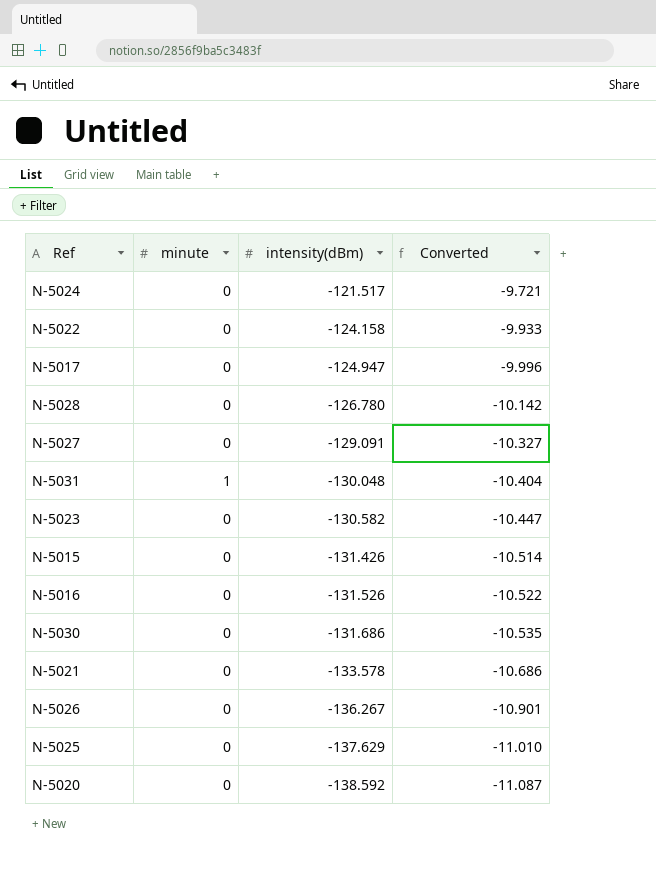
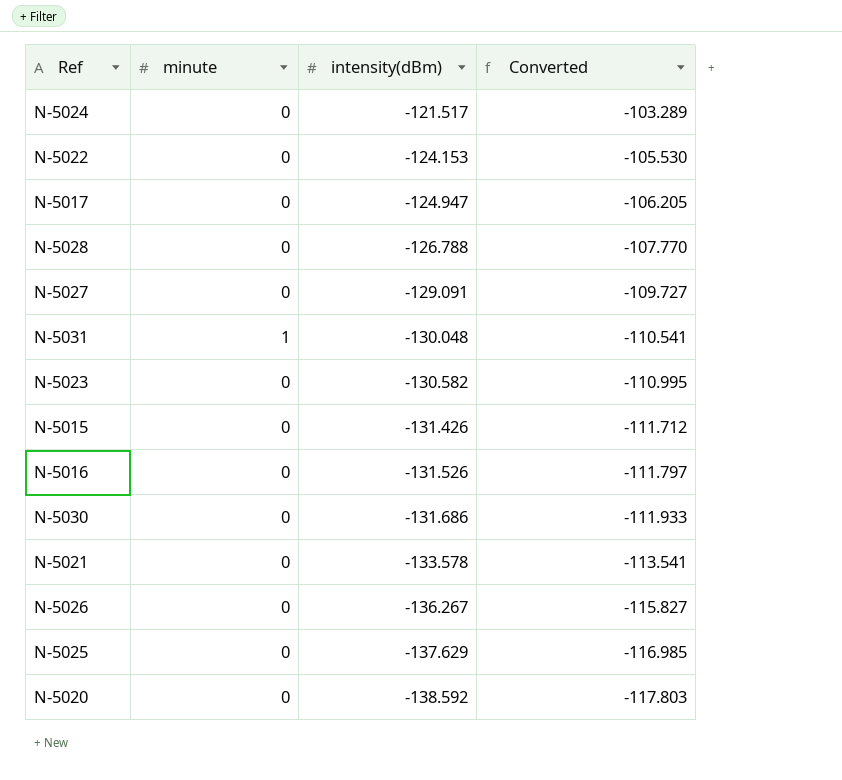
column Converted | formula: [intensity(dBm)] * 0.08 -> [intensity(dBm)] * 0.85
N-5022 | intensity(dBm): -124.158 -> -124.153
N-5028 | intensity(dBm): -126.780 -> -126.788

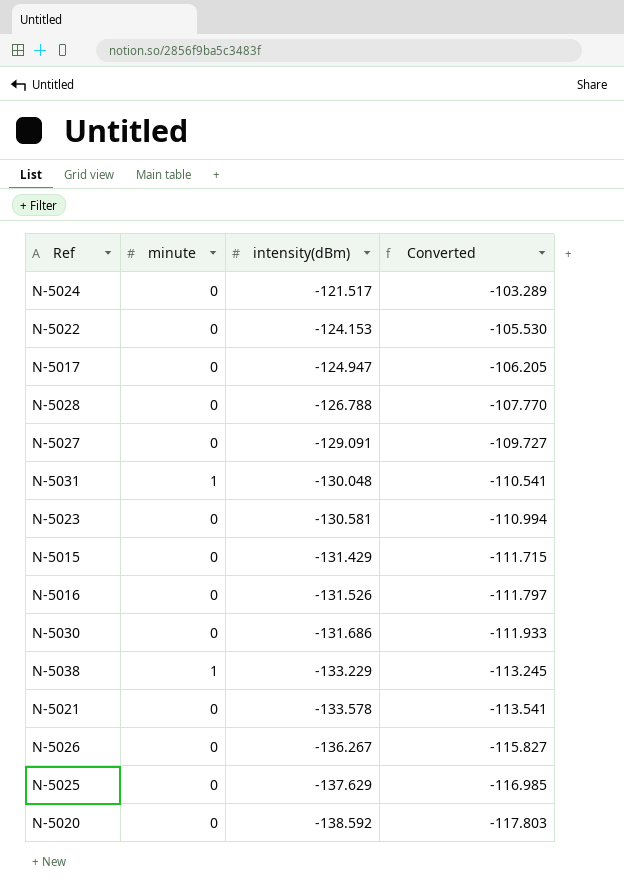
N-5023 | intensity(dBm): -130.582 -> -130.581
N-5023 | Converted: -110.995 -> -110.994
N-5015 | intensity(dBm): -131.426 -> -131.429
N-5015 | Converted: -111.712 -> -111.715
row N-5038: none -> 1 | -133.229 | -113.245

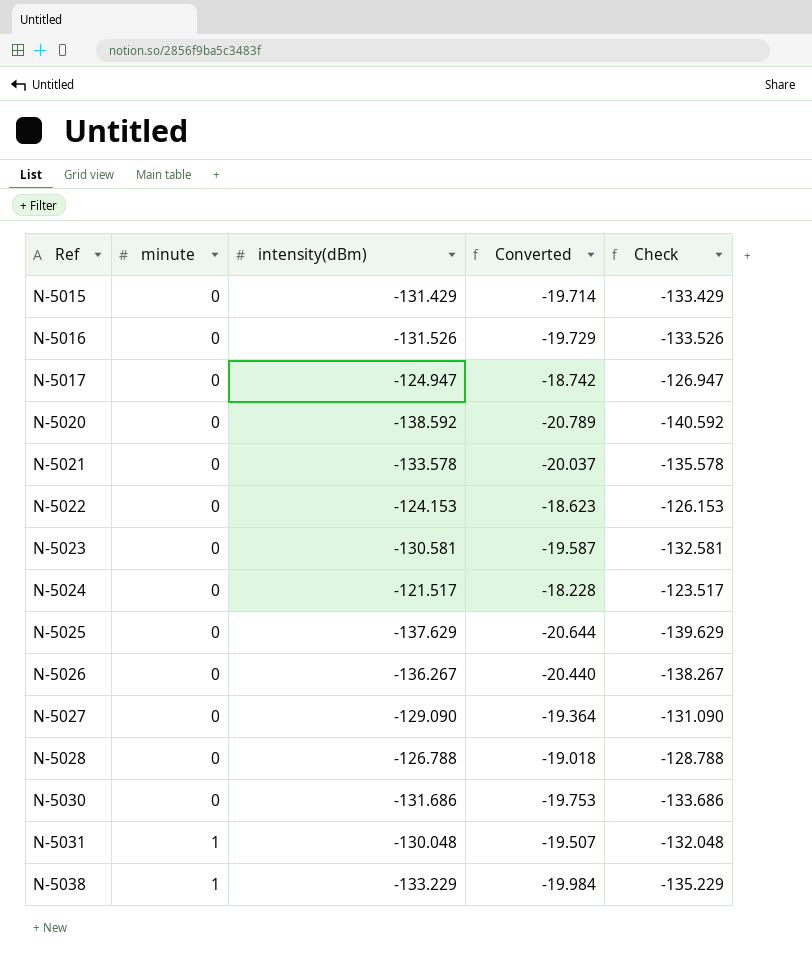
row order: intensity(dBm) descending -> Ref ascending
column Converted | formula: [intensity(dBm)] * 0.85 -> [intensity(dBm)] * 0.15
column Check | formula: none -> [intensity(dBm)] - 2
N-5027 | intensity(dBm): -129.091 -> -129.090

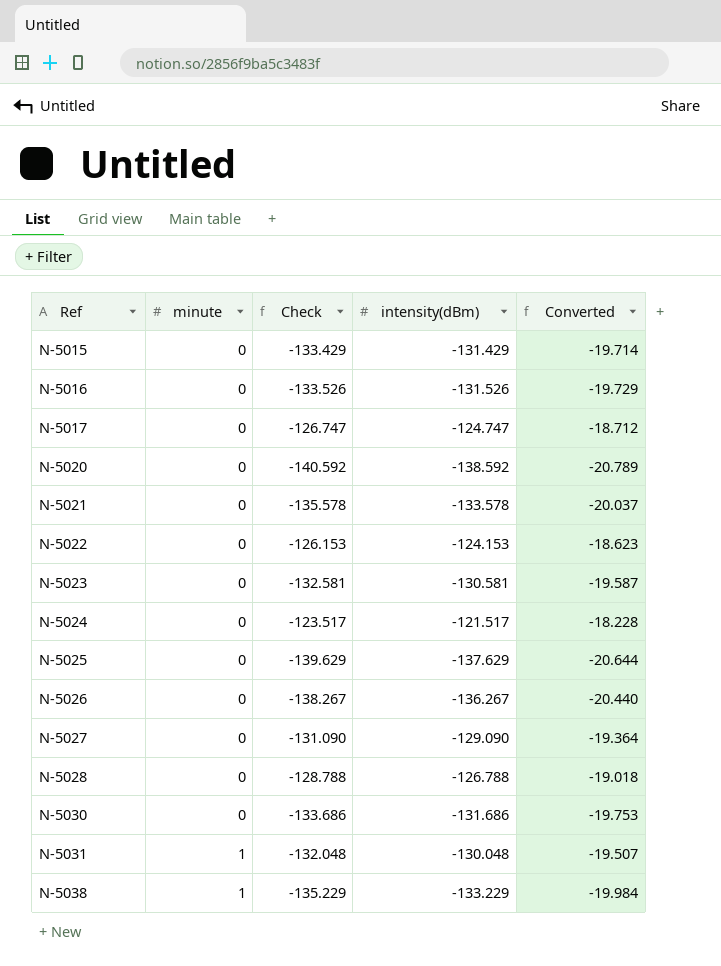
column Check | position: 5 -> 3
N-5017 | Check: -126.947 -> -126.747
N-5017 | intensity(dBm): -124.947 -> -124.747
N-5017 | Converted: -18.742 -> -18.712

